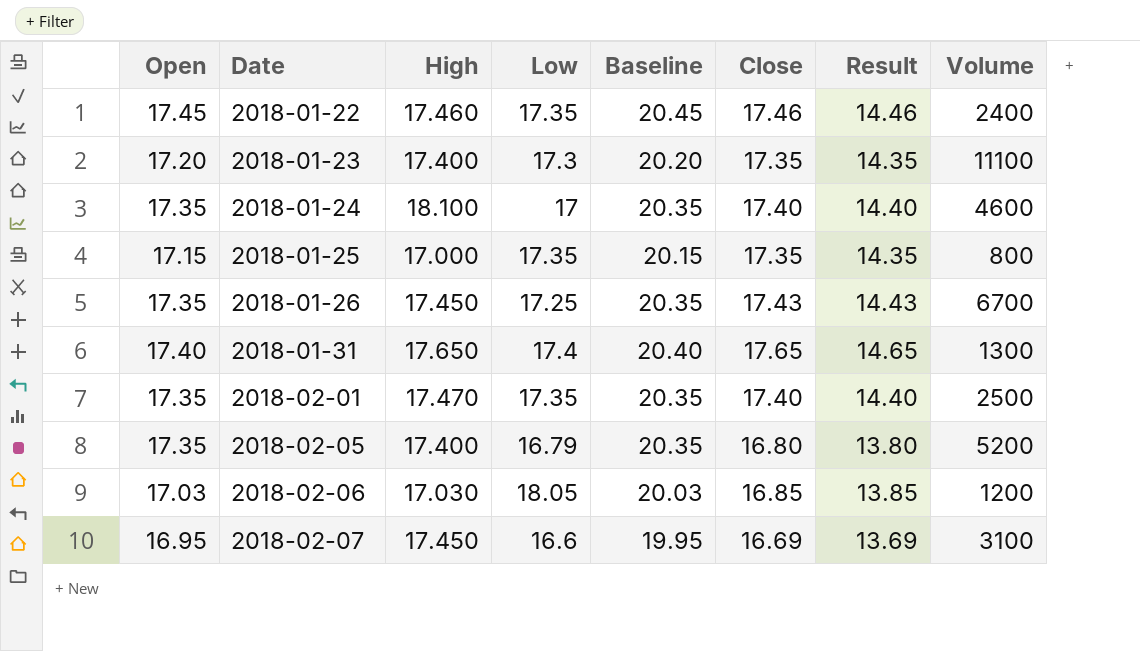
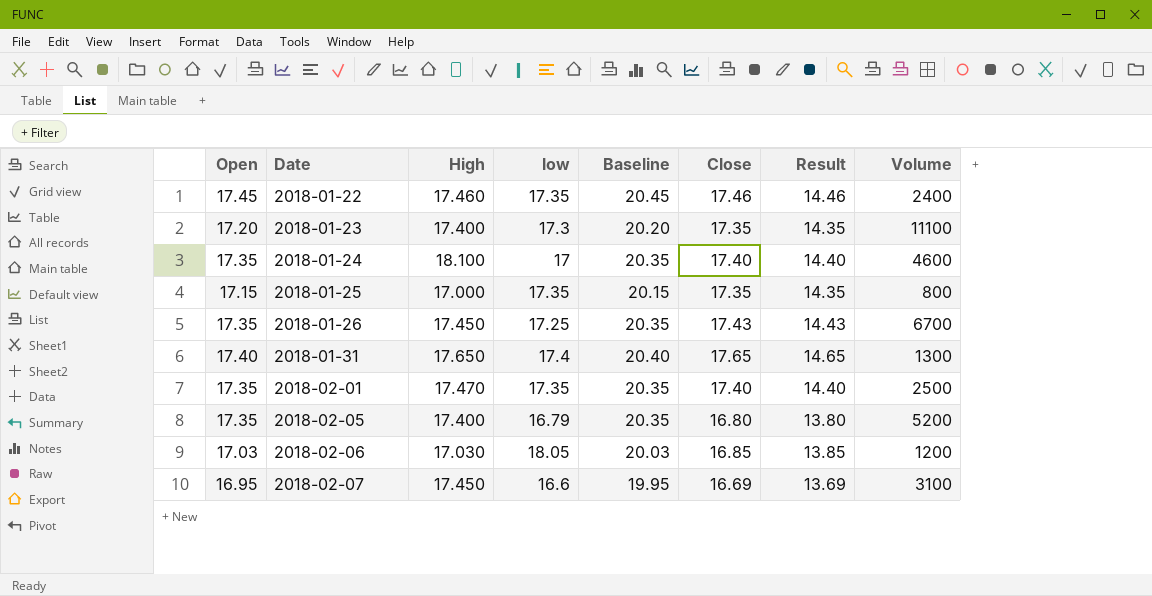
column name: Low -> low

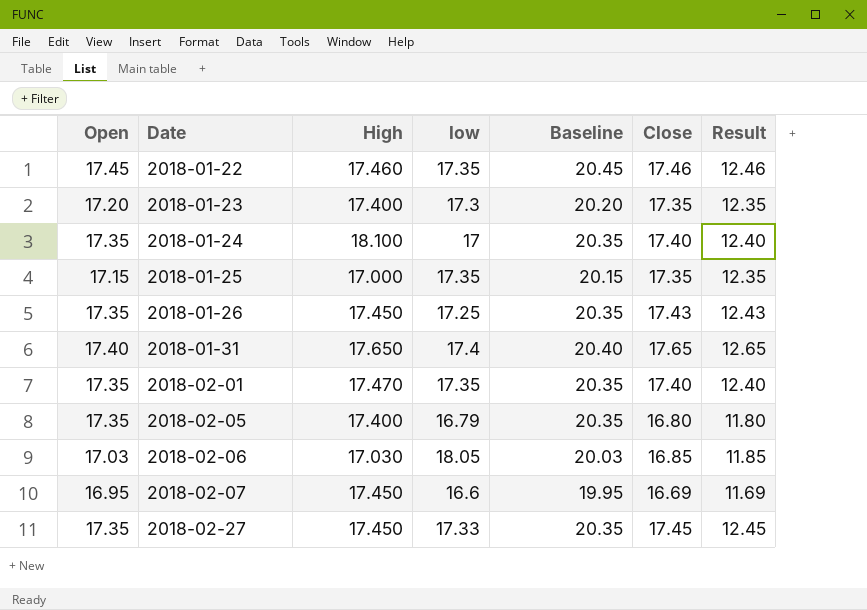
column Volume | position: 8 -> none
column Result | formula: [Close] - 3 -> [Close] - 5
row 2018-02-27: none -> 17.35 | 17.450 | 17.33 | 20.35 | 17.45 | 12.45

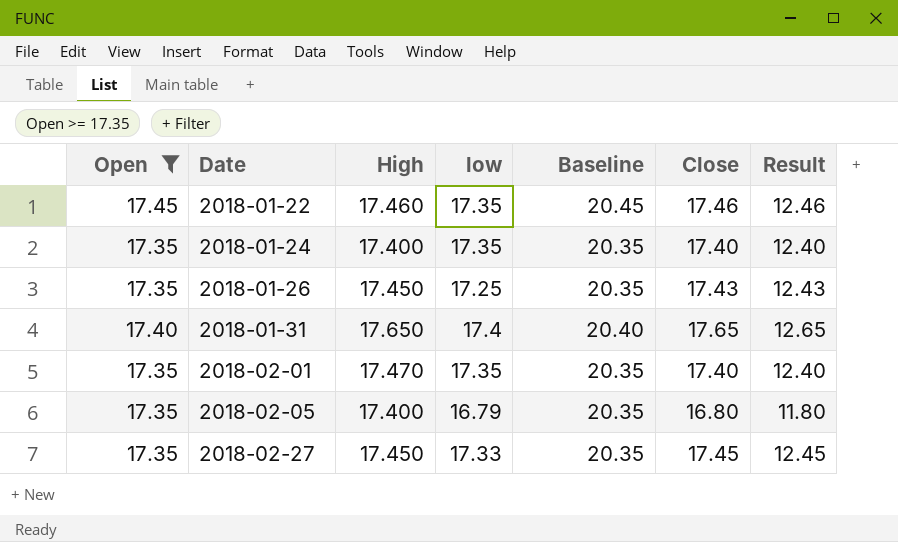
filter: none -> Open >= 17.35
2018-01-24 | High: 18.100 -> 17.400
2018-01-24 | low: 17 -> 17.35

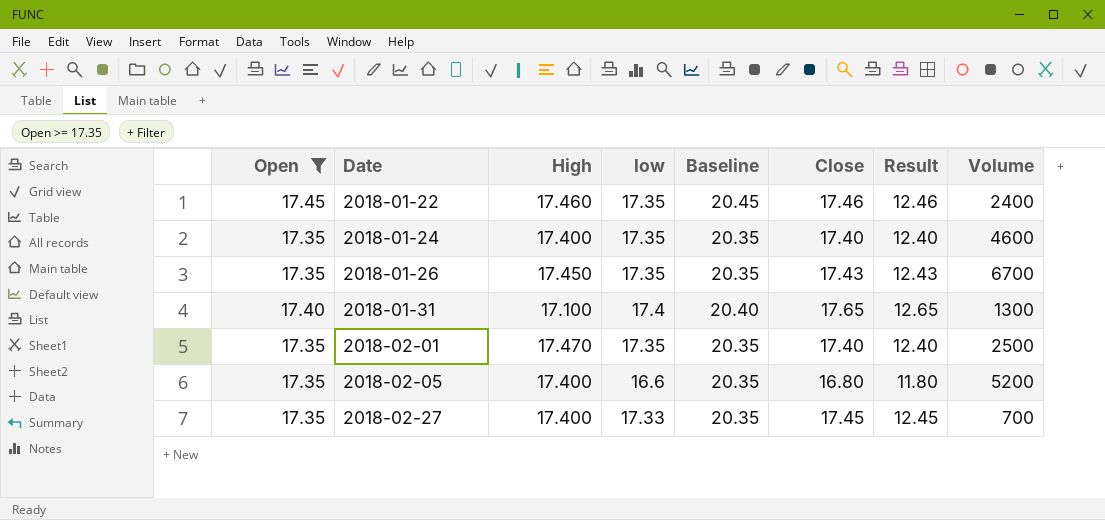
column Volume | position: none -> 8
2018-01-26 | low: 17.25 -> 17.35
2018-01-31 | High: 17.650 -> 17.100
2018-02-05 | low: 16.79 -> 16.6
2018-02-27 | High: 17.450 -> 17.400

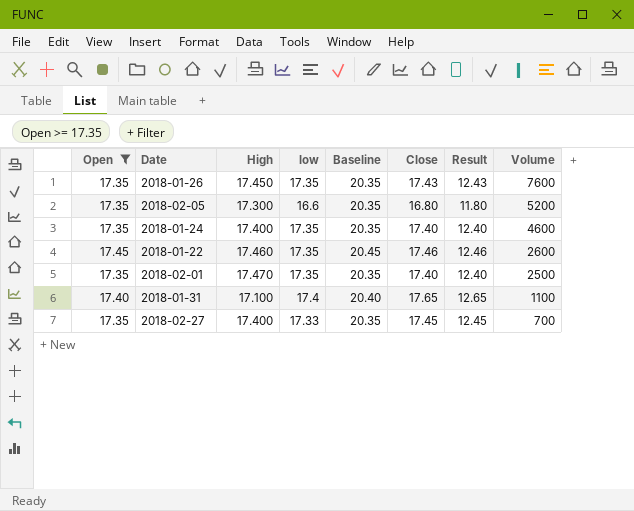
row order: Date ascending -> Volume descending
2018-01-26 | Volume: 6700 -> 7600
2018-02-05 | High: 17.400 -> 17.300
2018-01-22 | Volume: 2400 -> 2600
2018-01-31 | Volume: 1300 -> 1100

